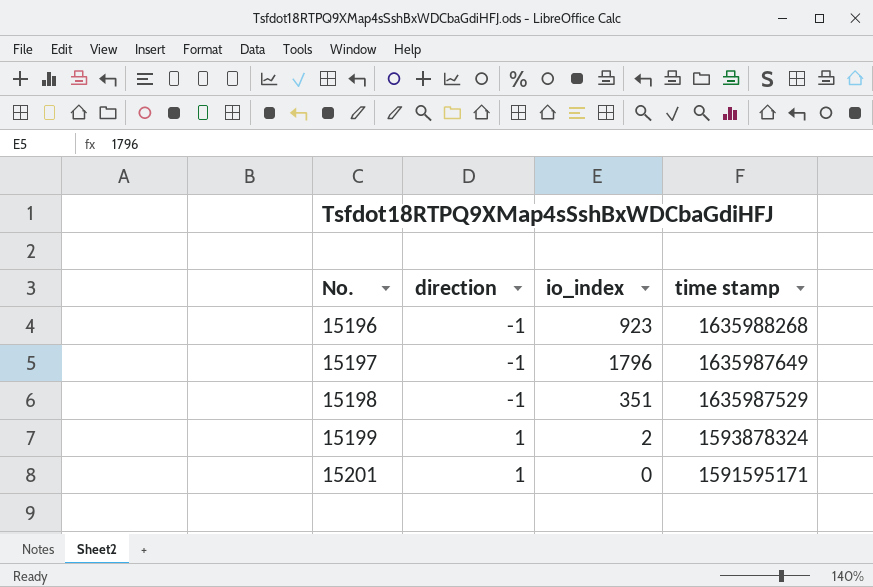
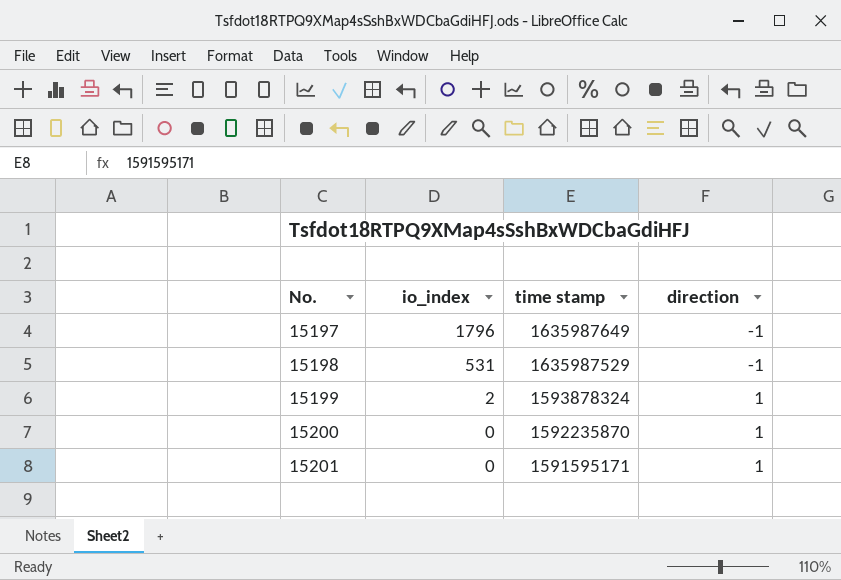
column direction | position: 2 -> 4
row 15196: -1 | 923 | 1635988268 -> none
15198 | io_index: 351 -> 531
row 15200: none -> 0 | 1592235870 | 1

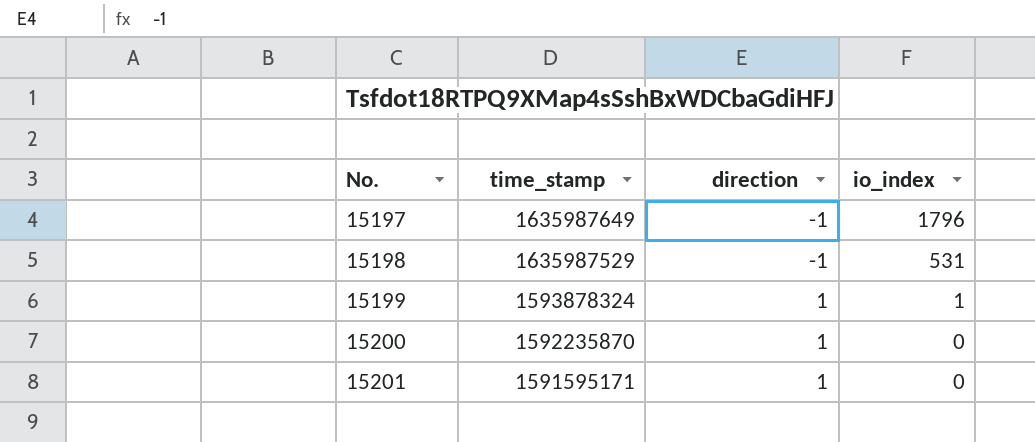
column name: time stamp -> time_stamp
column io_index | position: 2 -> 4
15199 | io_index: 2 -> 1

